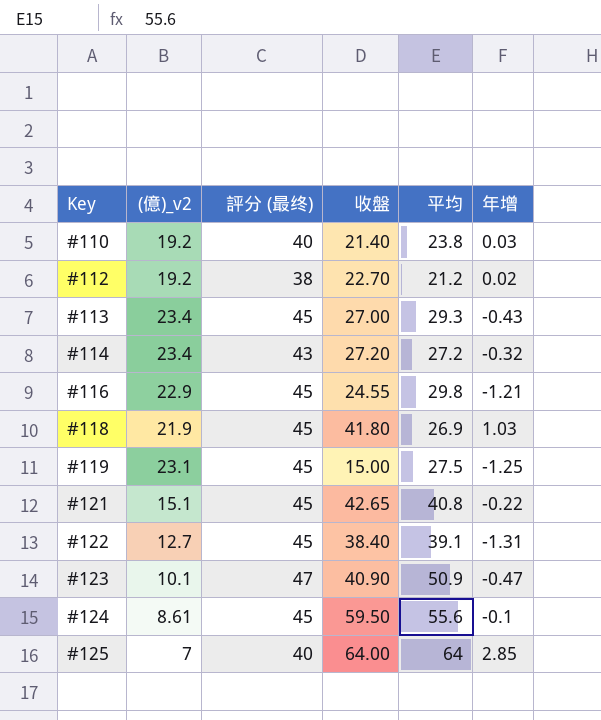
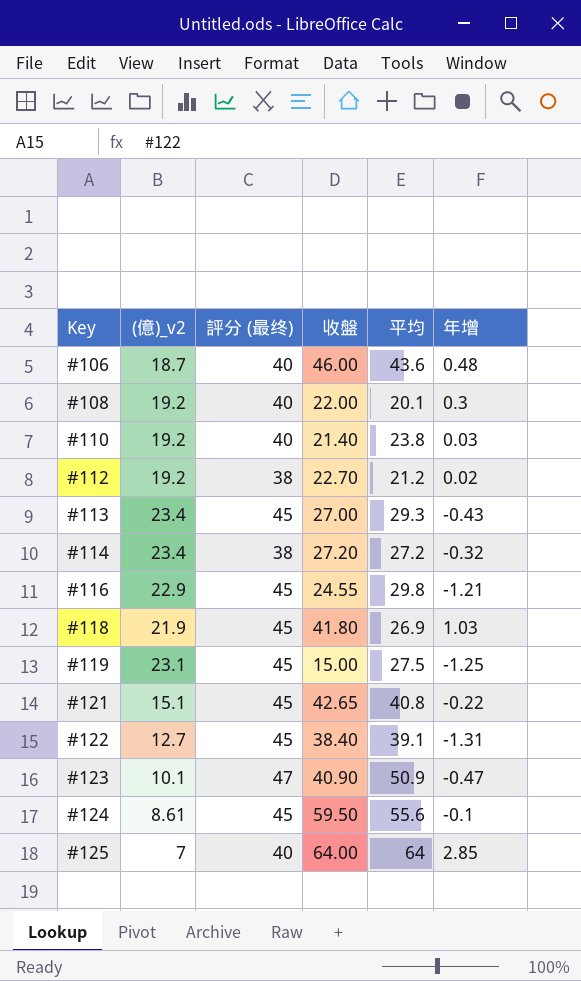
row #106: none -> 18.7 | 40 | 46.00 | 43.6 | 0.48
row #108: none -> 19.2 | 40 | 22.00 | 20.1 | 0.3
#114 | 評分 (最终): 43 -> 38

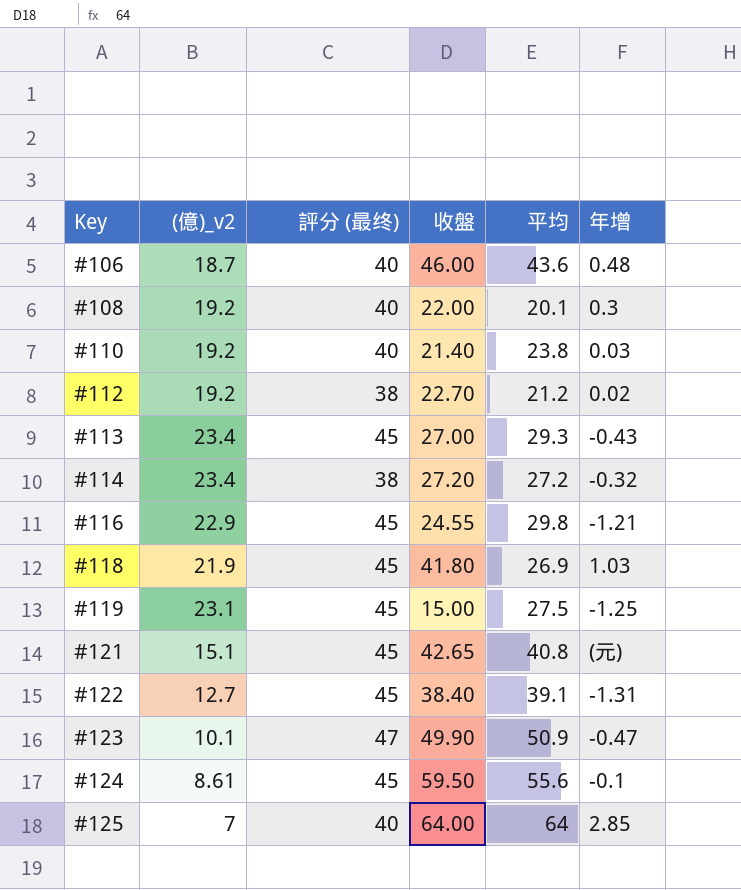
#121 | 年增: -0.22 -> (元)
#123 | 收盤: 40.90 -> 49.90

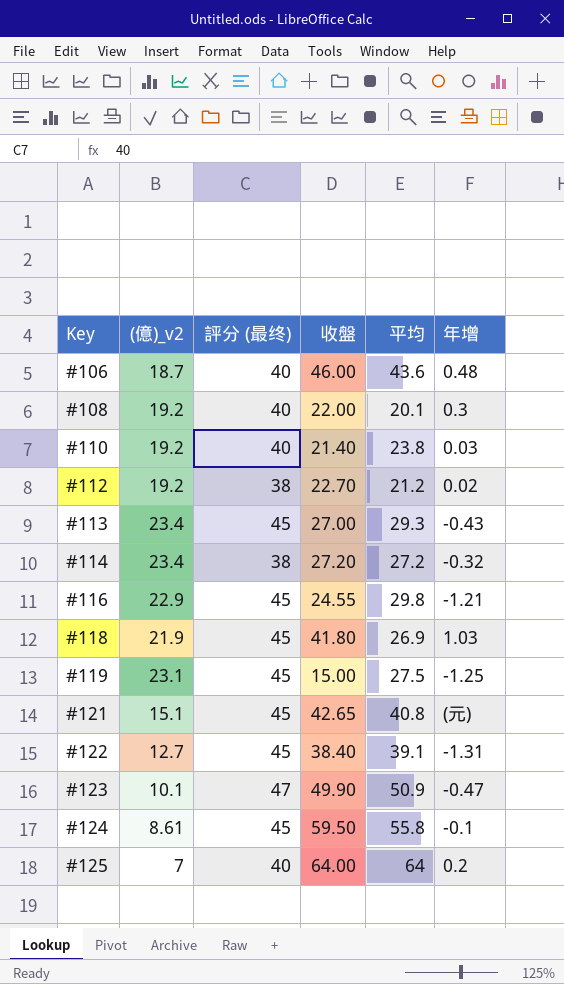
#124 | 平均: 55.6 -> 55.8
#125 | 年增: 2.85 -> 0.2

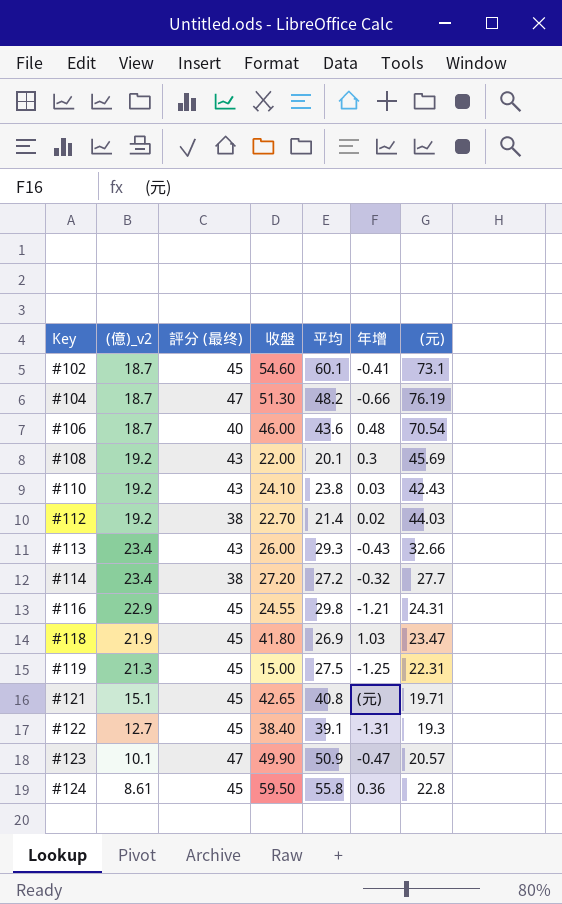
column (元) | position: none -> 7
row #125: 7 | 40 | 64.00 | 64 | 0.2 -> none
row #102: none -> 18.7 | 45 | 54.60 | 60.1 | -0.41 | 73.1
row #104: none -> 18.7 | 47 | 51.30 | 48.2 | -0.66 | 76.19
#108 | 評分 (最终): 40 -> 43
#110 | 評分 (最终): 40 -> 43
#110 | 收盤: 21.40 -> 24.10
#112 | 平均: 21.2 -> 21.4
#113 | 評分 (最终): 45 -> 43
#113 | 收盤: 27.00 -> 26.00
#119 | (億)_v2: 23.1 -> 21.3
#124 | 年增: -0.1 -> 0.36

